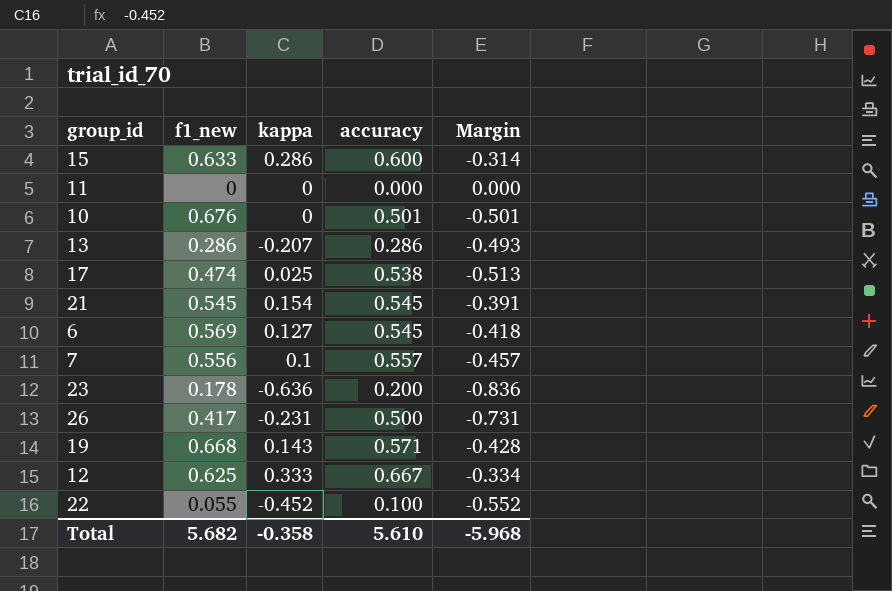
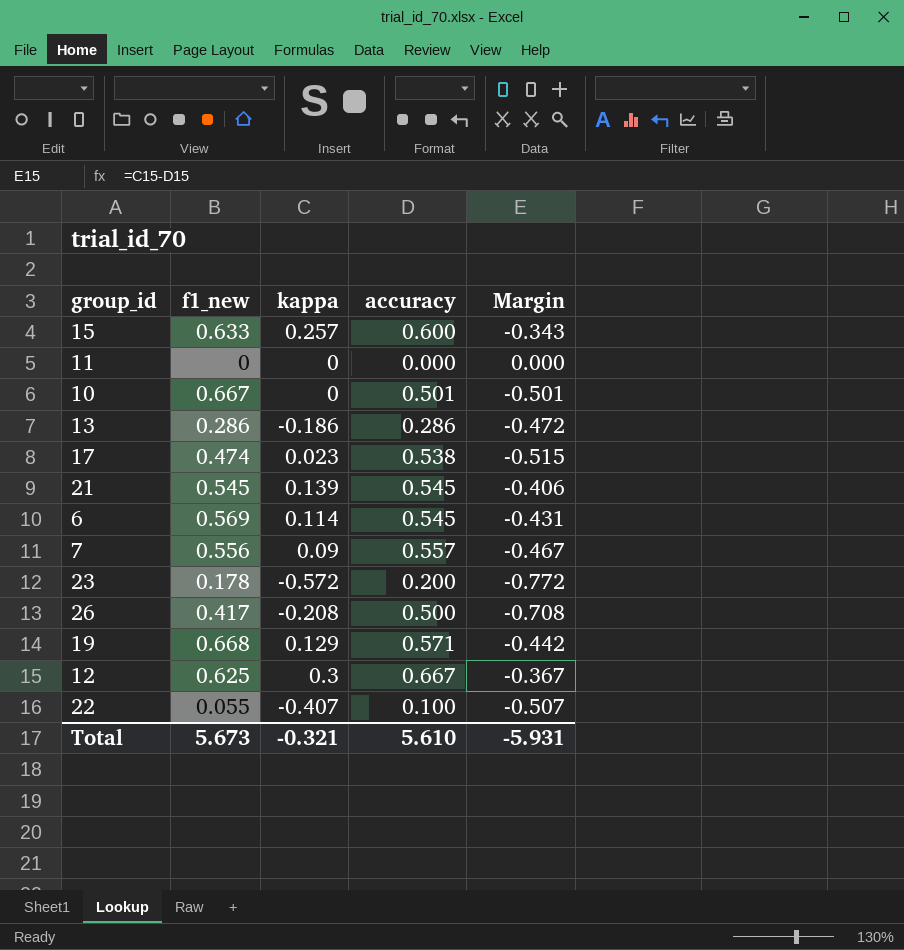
15 | kappa: 0.286 -> 0.257
15 | Margin: -0.314 -> -0.343
10 | f1_new: 0.676 -> 0.667
13 | kappa: -0.207 -> -0.186
13 | Margin: -0.493 -> -0.472
17 | kappa: 0.025 -> 0.023
17 | Margin: -0.513 -> -0.515
21 | kappa: 0.154 -> 0.139
21 | Margin: -0.391 -> -0.406
6 | kappa: 0.127 -> 0.114
6 | Margin: -0.418 -> -0.431
7 | kappa: 0.1 -> 0.09
7 | Margin: -0.457 -> -0.467
23 | kappa: -0.636 -> -0.572
23 | Margin: -0.836 -> -0.772
26 | kappa: -0.231 -> -0.208
26 | Margin: -0.731 -> -0.708
19 | kappa: 0.143 -> 0.129
19 | Margin: -0.428 -> -0.442
12 | kappa: 0.333 -> 0.3
12 | Margin: -0.334 -> -0.367
22 | kappa: -0.452 -> -0.407
22 | Margin: -0.552 -> -0.507
Total | f1_new: 5.682 -> 5.673
Total | kappa: -0.358 -> -0.321
Total | Margin: -5.968 -> -5.931

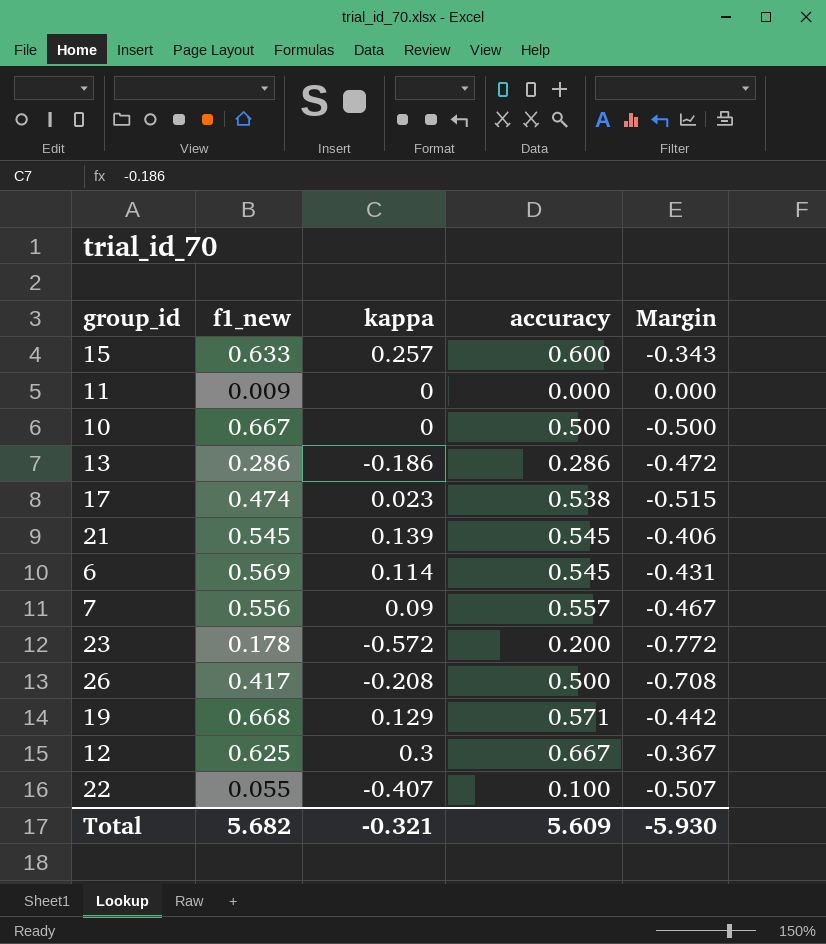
11 | f1_new: 0 -> 0.009
10 | accuracy: 0.501 -> 0.500
10 | Margin: -0.501 -> -0.500
Total | f1_new: 5.673 -> 5.682
Total | accuracy: 5.610 -> 5.609
Total | Margin: -5.931 -> -5.930

